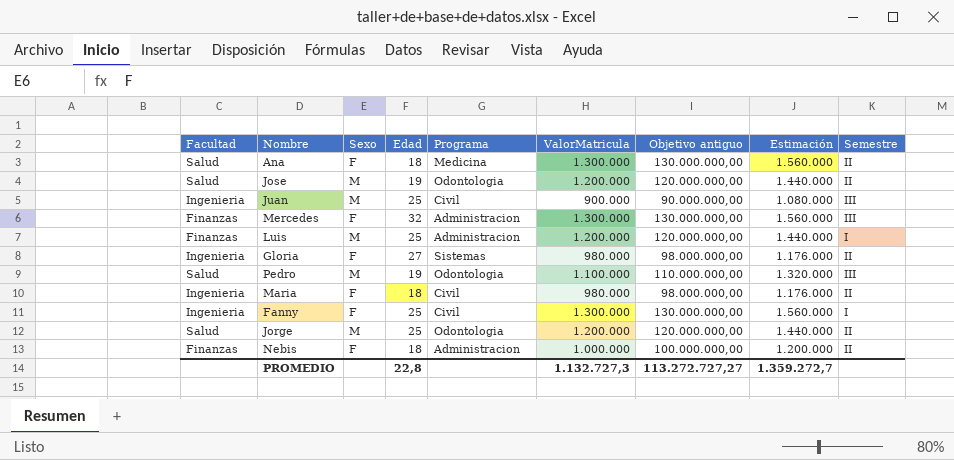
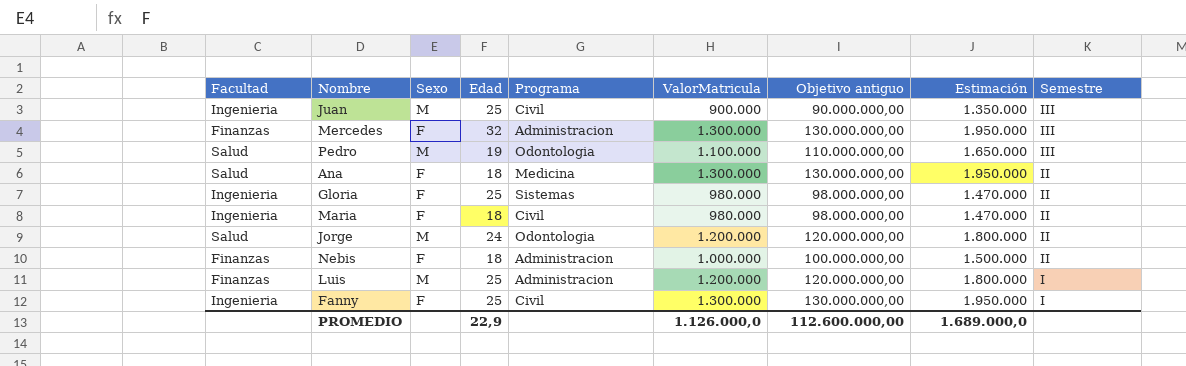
row order: none -> Semestre descending
column Estimación | formula: [ValorMatricula] * 1,2 -> [ValorMatricula] * 1,5
row Jose: Salud | M | 19 | Odontologia | 1.200.000 | 120.000.000,00 | 1.440.000 | II -> none
Gloria | Edad: 27 -> 25
Jorge | Edad: 25 -> 24
PROMEDIO | Edad: 22,8 -> 22,9
PROMEDIO | ValorMatricula: 1.132.727,3 -> 1.126.000,0
PROMEDIO | Objetivo antiguo: 113.272.727,27 -> 112.600.000,00
PROMEDIO | Estimación: 1.359.272,7 -> 1.689.000,0

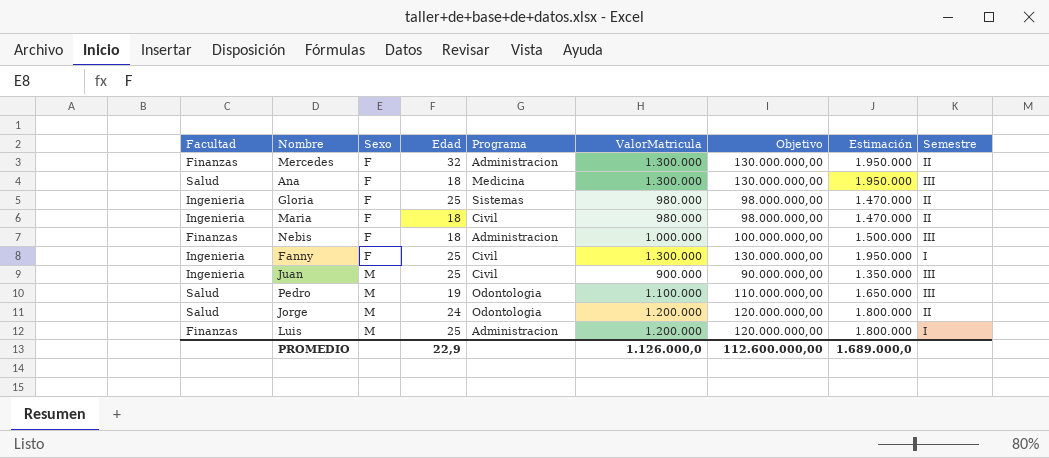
row order: Semestre descending -> Sexo ascending
column name: Objetivo antiguo -> Objetivo
Mercedes | Semestre: III -> II
Ana | Semestre: II -> III
Nebis | Semestre: II -> III

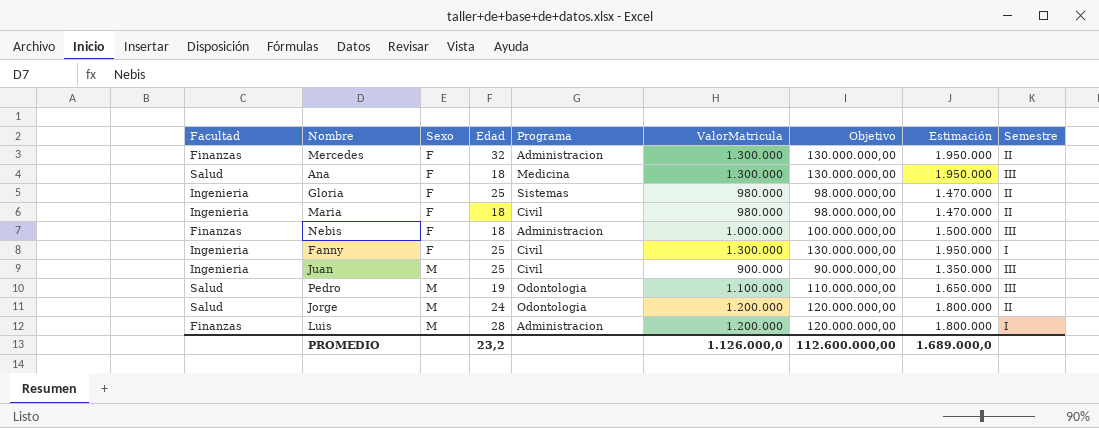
Luis | Edad: 25 -> 28
PROMEDIO | Edad: 22,9 -> 23,2

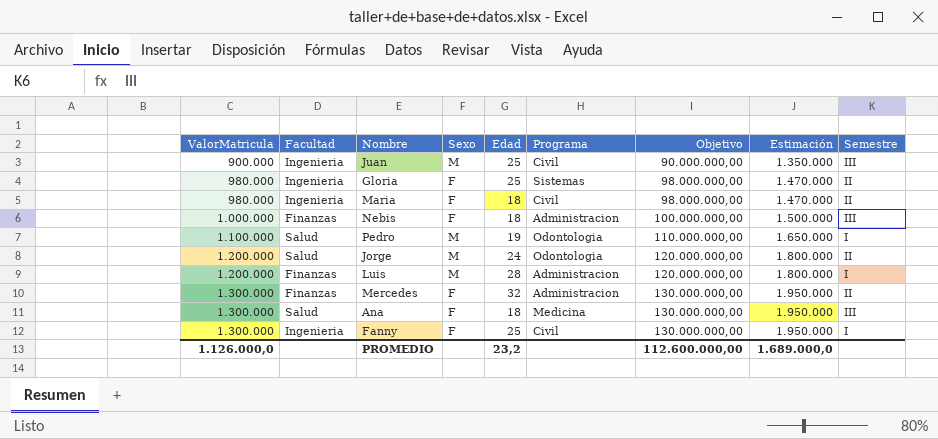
row order: Sexo ascending -> ValorMatricula ascending
column ValorMatricula | position: 6 -> 1
Pedro | Semestre: III -> I

